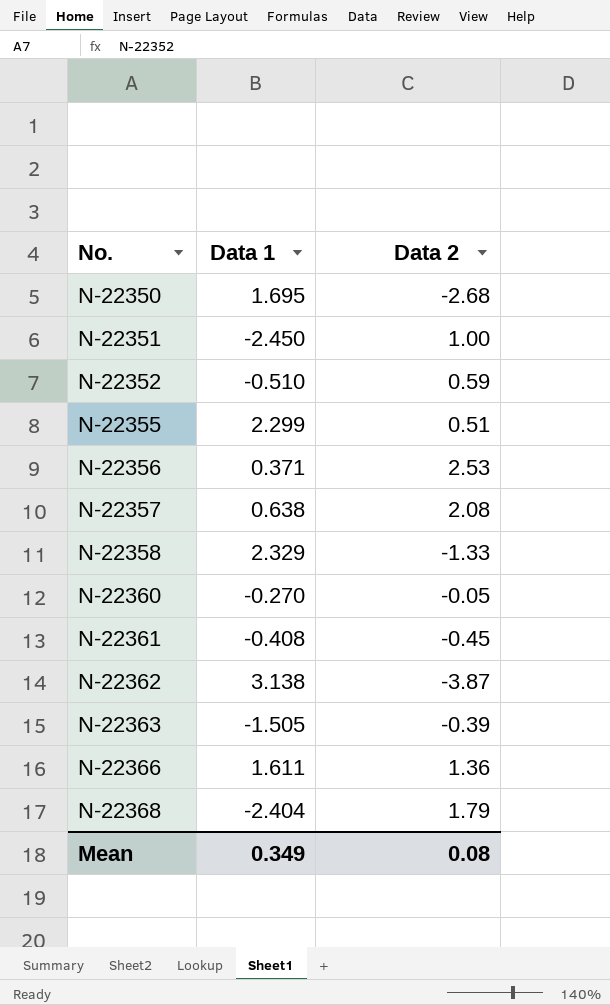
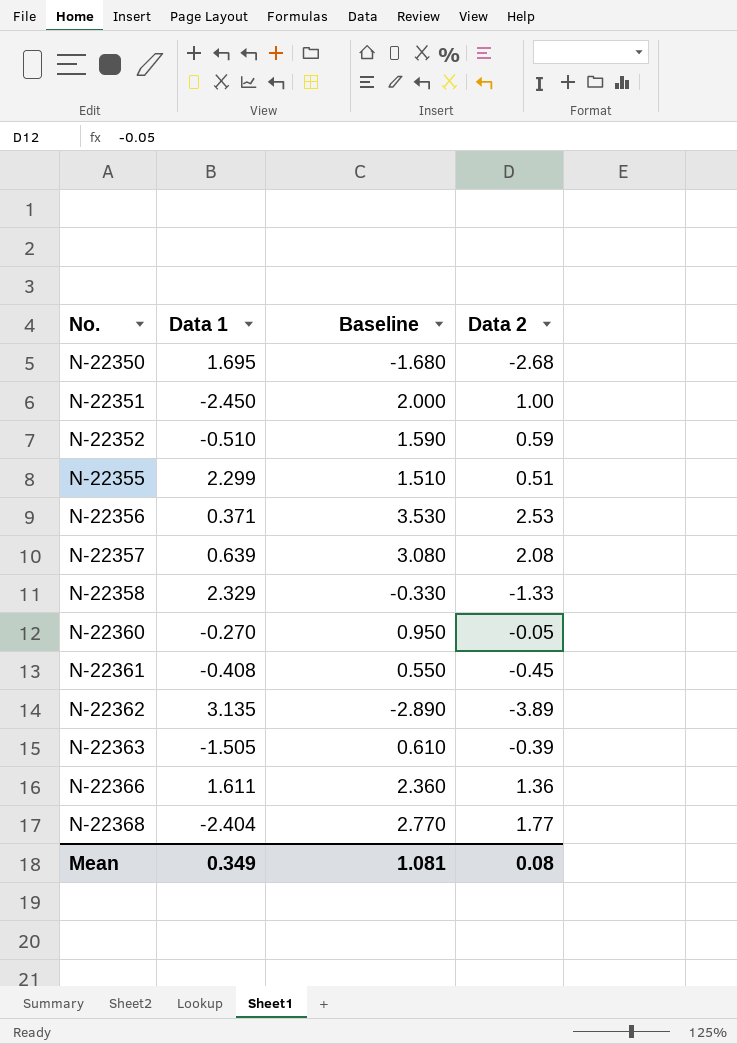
column Baseline | formula: none -> [Data 2] + 1
N-22357 | Data 1: 0.638 -> 0.639
N-22362 | Data 1: 3.138 -> 3.135
N-22362 | Data 2: -3.87 -> -3.89
N-22368 | Data 2: 1.79 -> 1.77

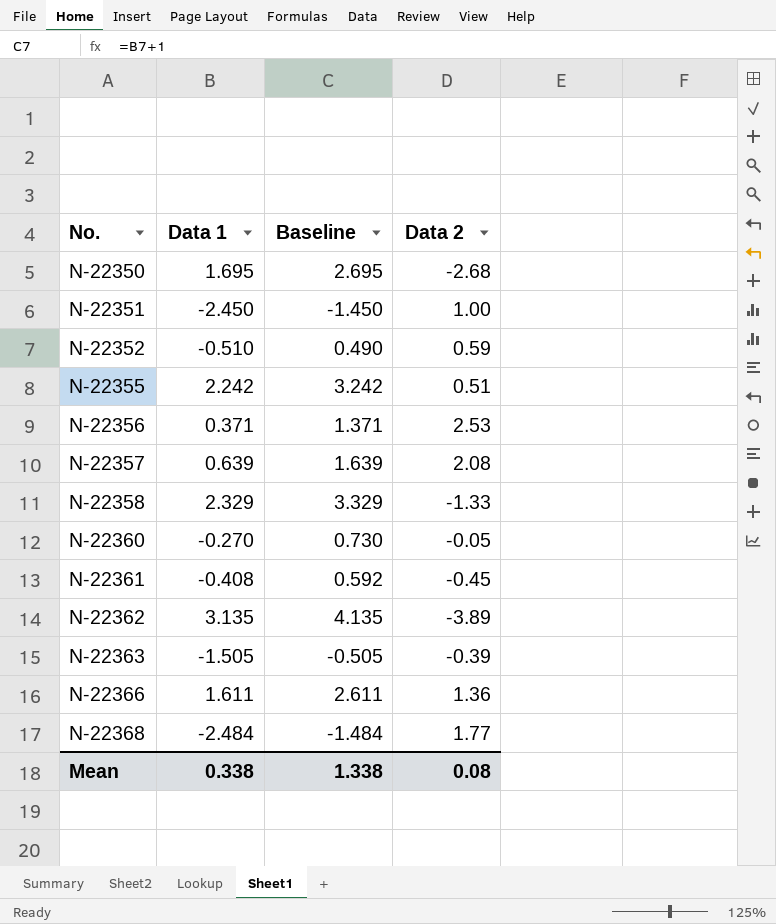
column Baseline | formula: [Data 2] + 1 -> [Data 1] + 1
N-22355 | Data 1: 2.299 -> 2.242
N-22368 | Data 1: -2.404 -> -2.484
Mean | Data 1: 0.349 -> 0.338
Mean | Baseline: 1.081 -> 1.338

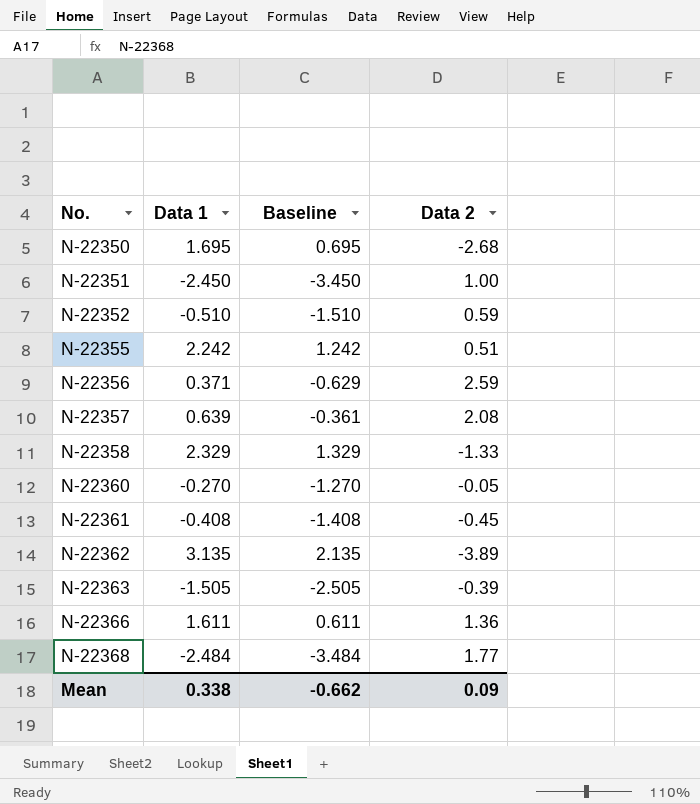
column Baseline | formula: [Data 1] + 1 -> [Data 1] - 1
N-22356 | Data 2: 2.53 -> 2.59
Mean | Baseline: 1.338 -> -0.662
Mean | Data 2: 0.08 -> 0.09

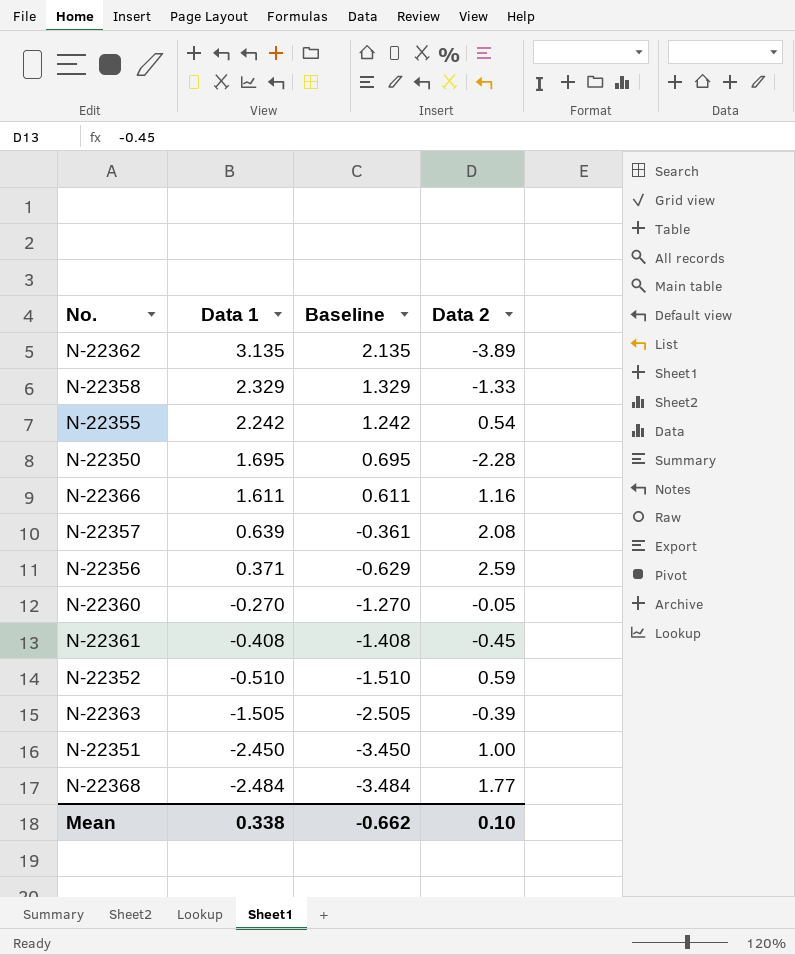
row order: No. ascending -> Data 1 descending
N-22355 | Data 2: 0.51 -> 0.54
N-22350 | Data 2: -2.68 -> -2.28
N-22366 | Data 2: 1.36 -> 1.16
Mean | Data 2: 0.09 -> 0.10

